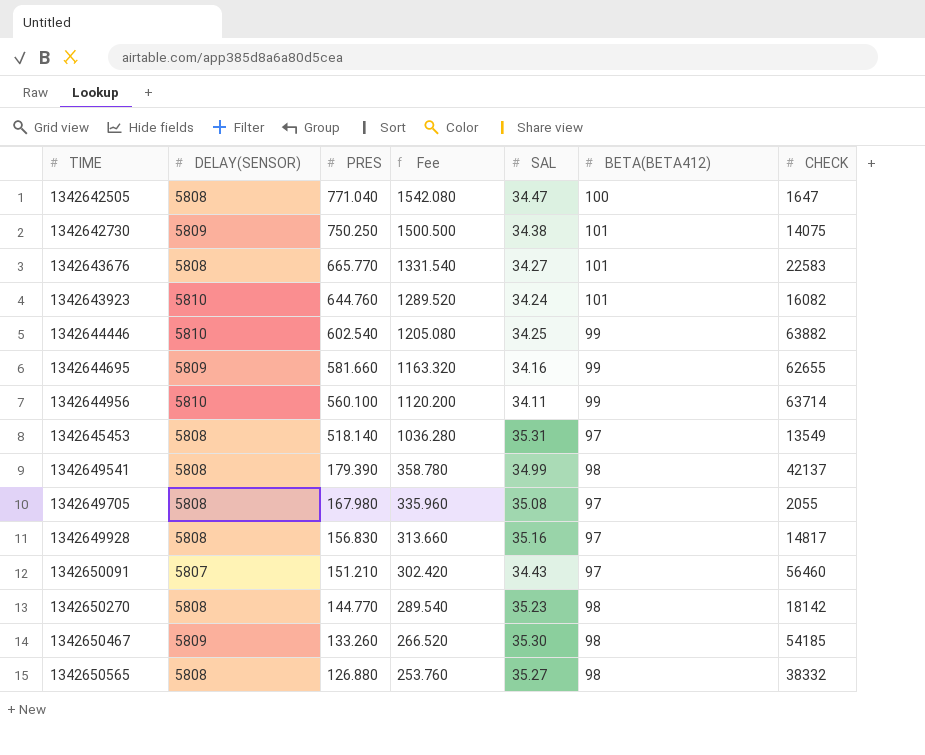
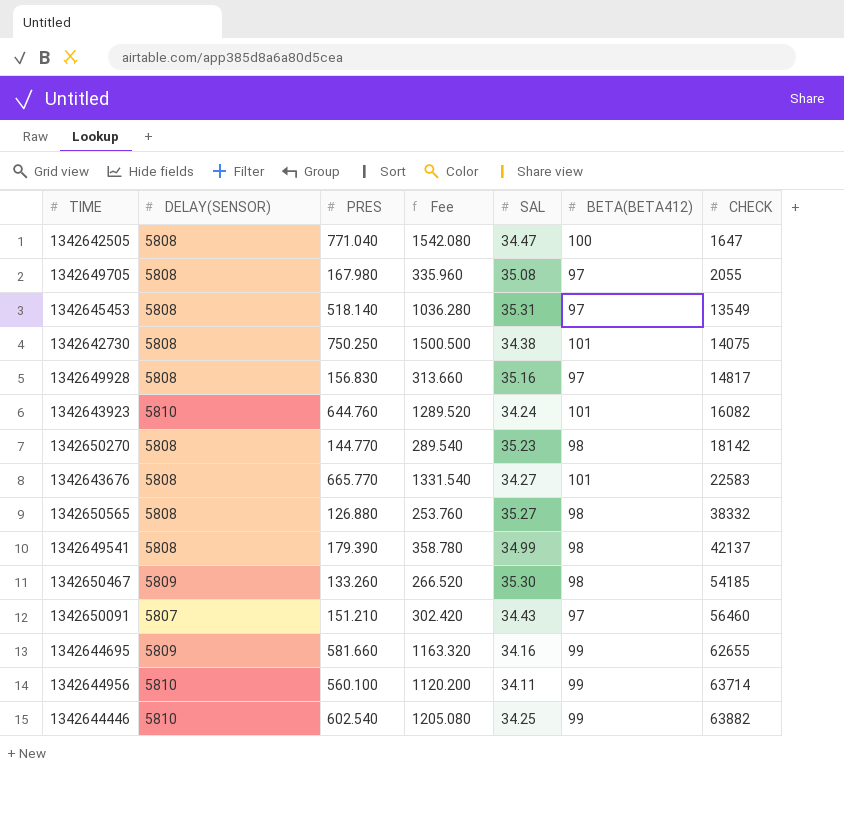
row order: TIME ascending -> CHECK ascending
1342642730 | DELAY(SENSOR): 5809 -> 5808

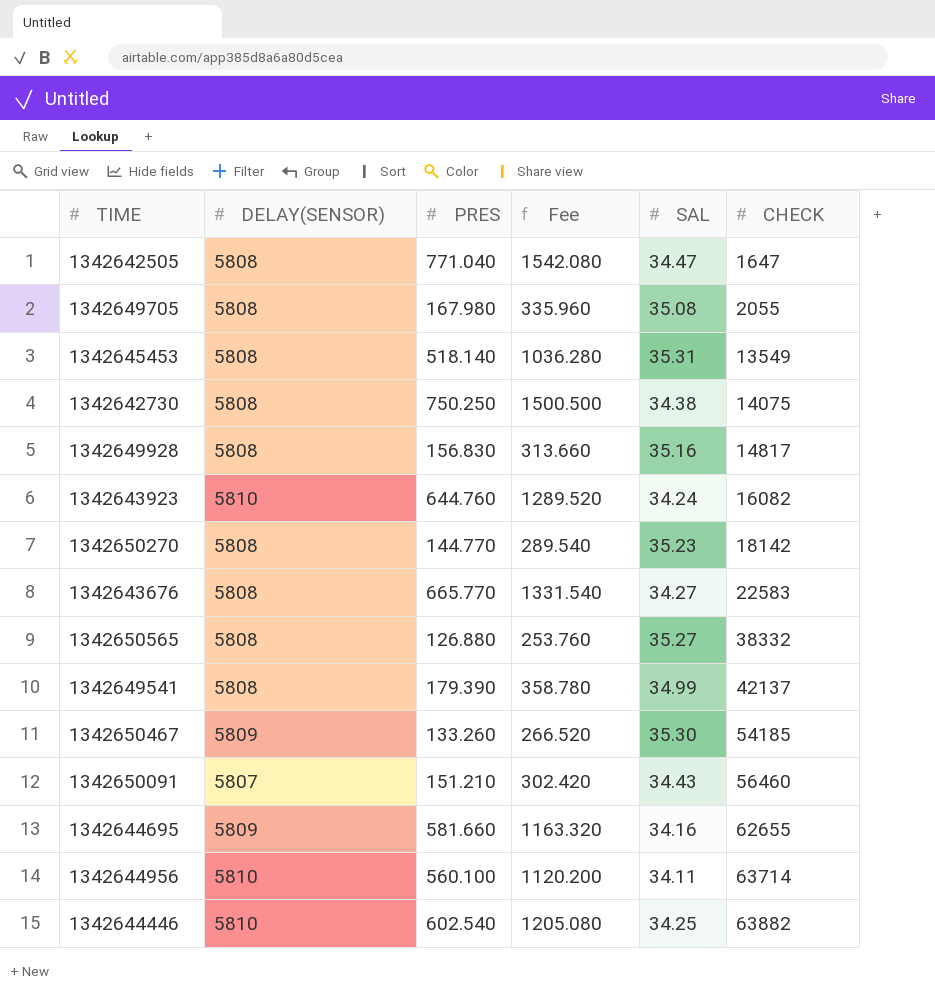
column BETA(BETA412) | position: 6 -> none

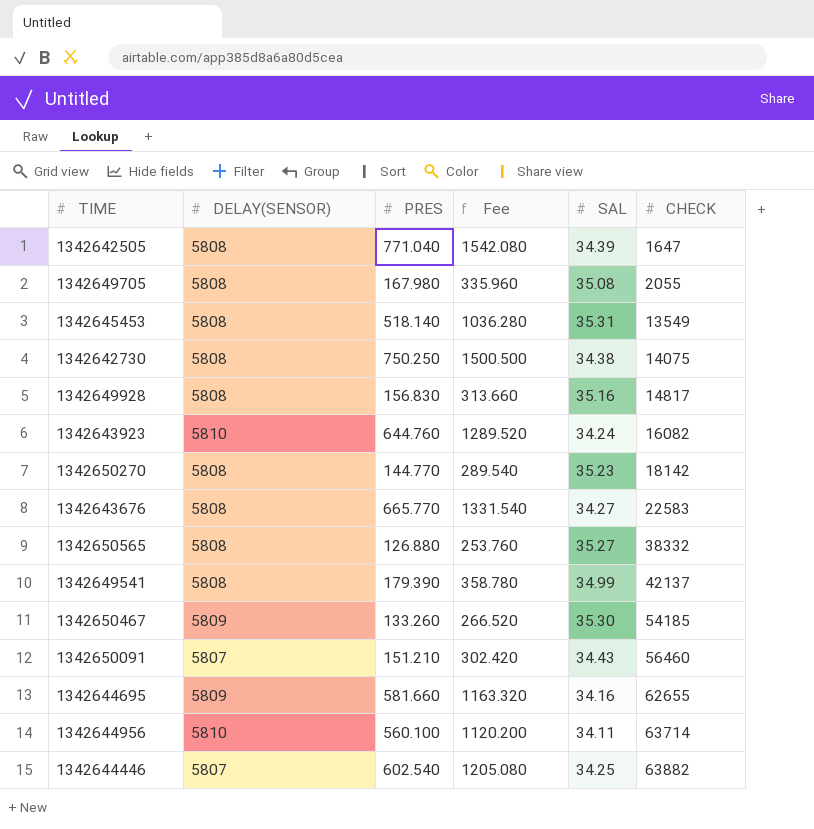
1342642505 | SAL: 34.47 -> 34.39
1342644446 | DELAY(SENSOR): 5810 -> 5807

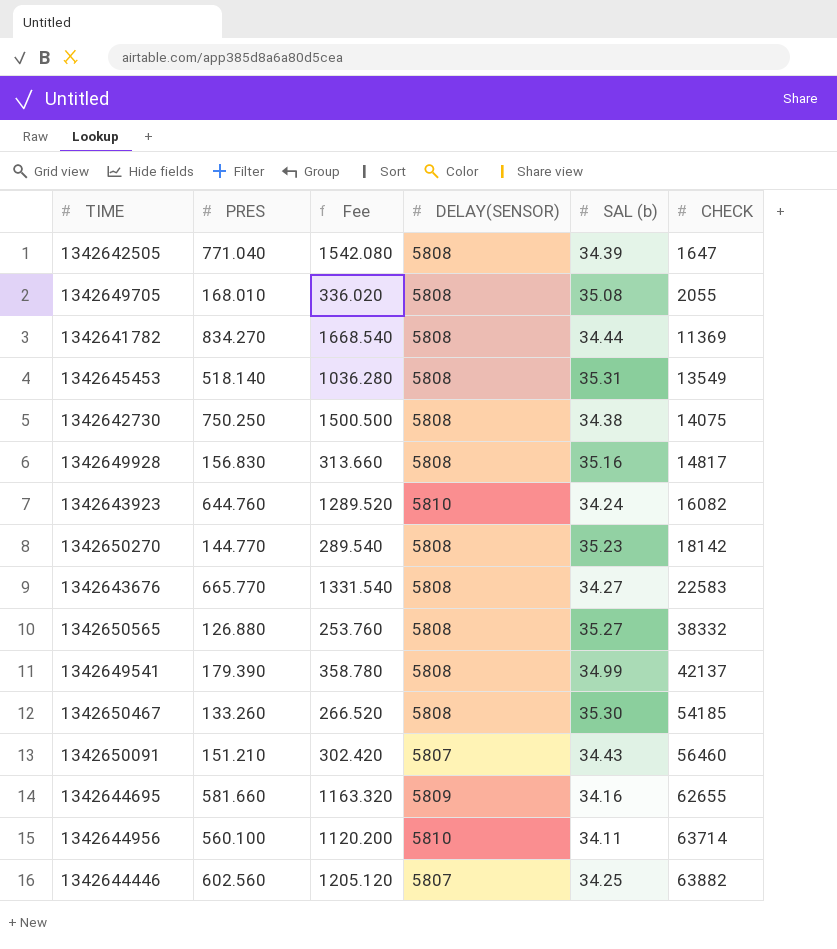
column DELAY(SENSOR) | position: 2 -> 4
column name: SAL -> SAL (b)
1342649705 | PRES: 167.980 -> 168.010
1342649705 | Fee: 335.960 -> 336.020
row 1342641782: none -> 834.270 | 1668.540 | 5808 | 34.44 | 11369
1342650467 | DELAY(SENSOR): 5809 -> 5808
1342644446 | PRES: 602.540 -> 602.560
1342644446 | Fee: 1205.080 -> 1205.120

